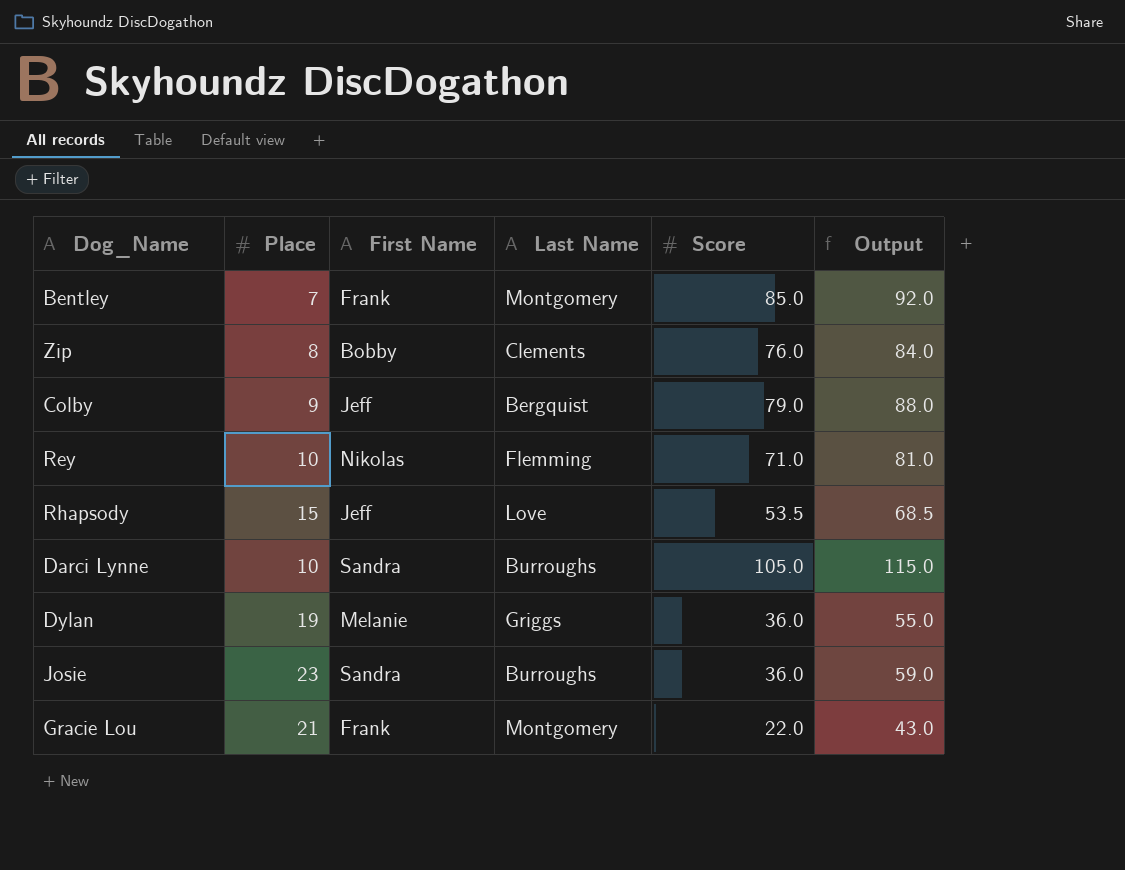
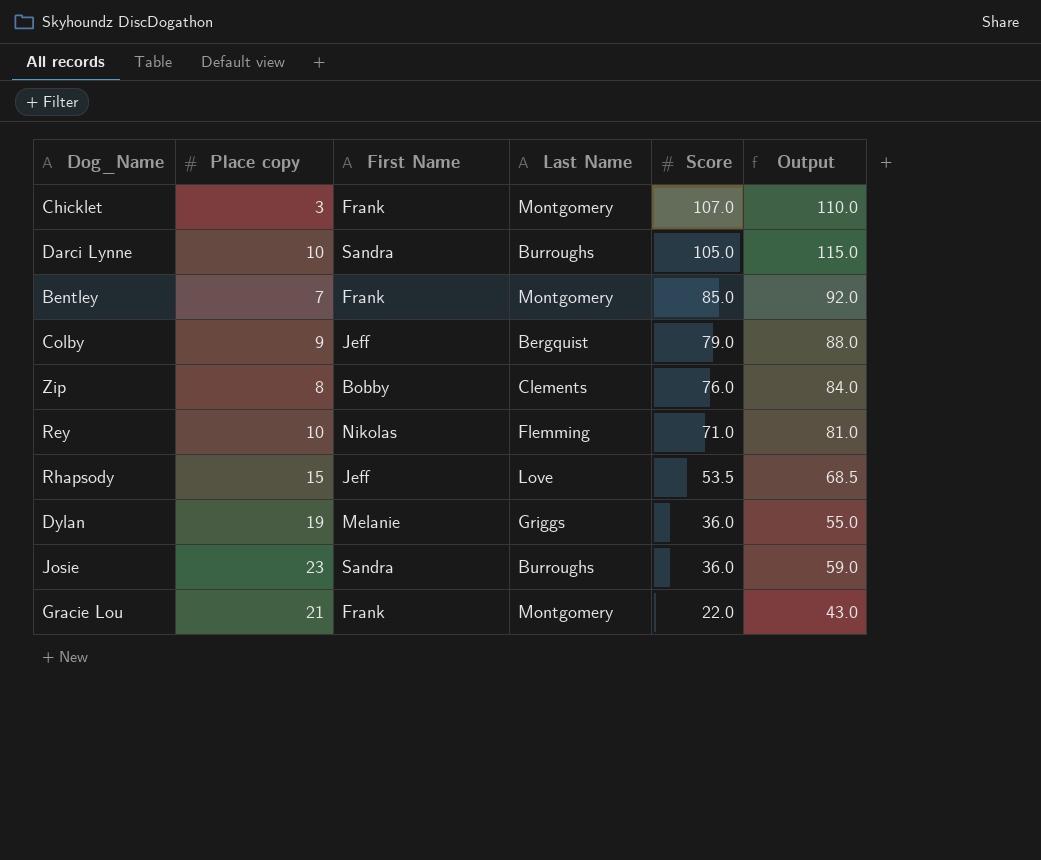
row order: none -> Score descending
column name: Place -> Place copy
row Chicklet: none -> 3 | Frank | Montgomery | 107.0 | 110.0

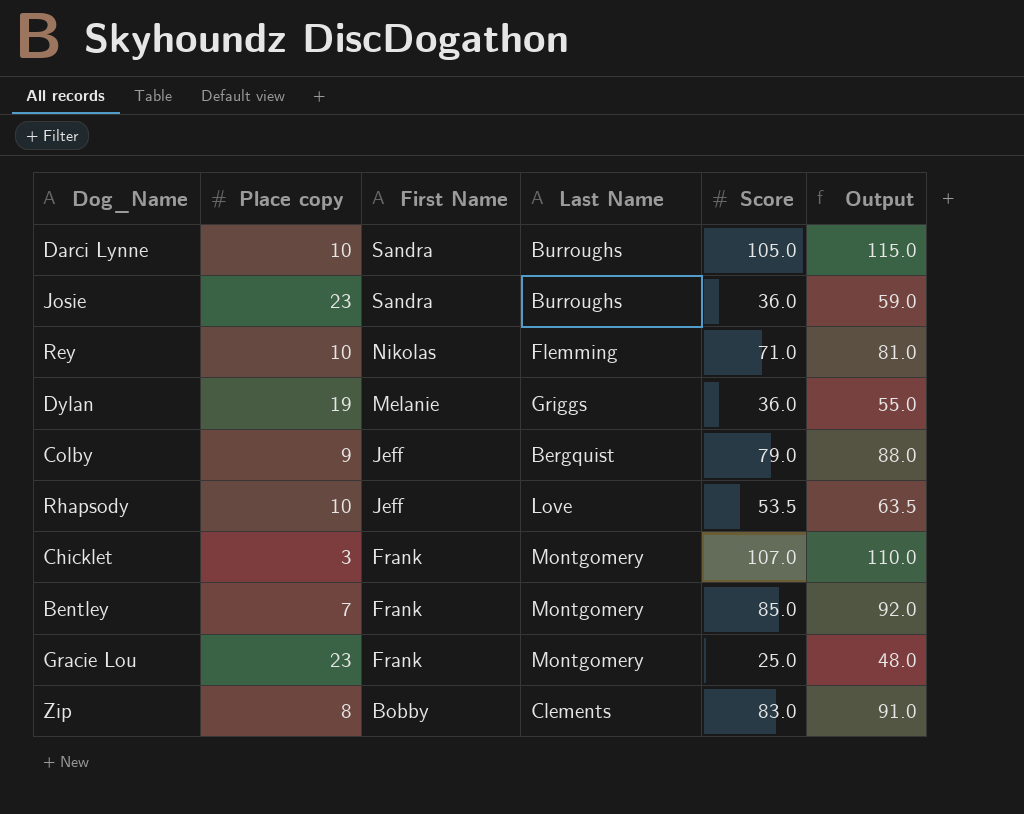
row order: Score descending -> First Name descending
Rhapsody | Place copy: 15 -> 10
Rhapsody | Output: 68.5 -> 63.5
Gracie Lou | Place copy: 21 -> 23
Gracie Lou | Score: 22.0 -> 25.0
Gracie Lou | Output: 43.0 -> 48.0
Zip | Score: 76.0 -> 83.0
Zip | Output: 84.0 -> 91.0

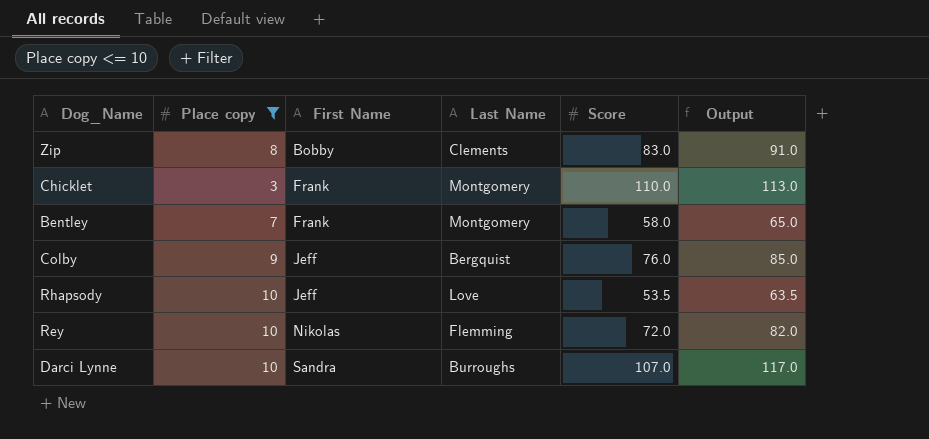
filter: none -> Place copy <= 10
row order: First Name descending -> First Name ascending
Chicklet | Score: 107.0 -> 110.0
Chicklet | Output: 110.0 -> 113.0
Bentley | Score: 85.0 -> 58.0
Bentley | Output: 92.0 -> 65.0
Colby | Score: 79.0 -> 76.0
Colby | Output: 88.0 -> 85.0
Rey | Score: 71.0 -> 72.0
Rey | Output: 81.0 -> 82.0
Darci Lynne | Score: 105.0 -> 107.0
Darci Lynne | Output: 115.0 -> 117.0

